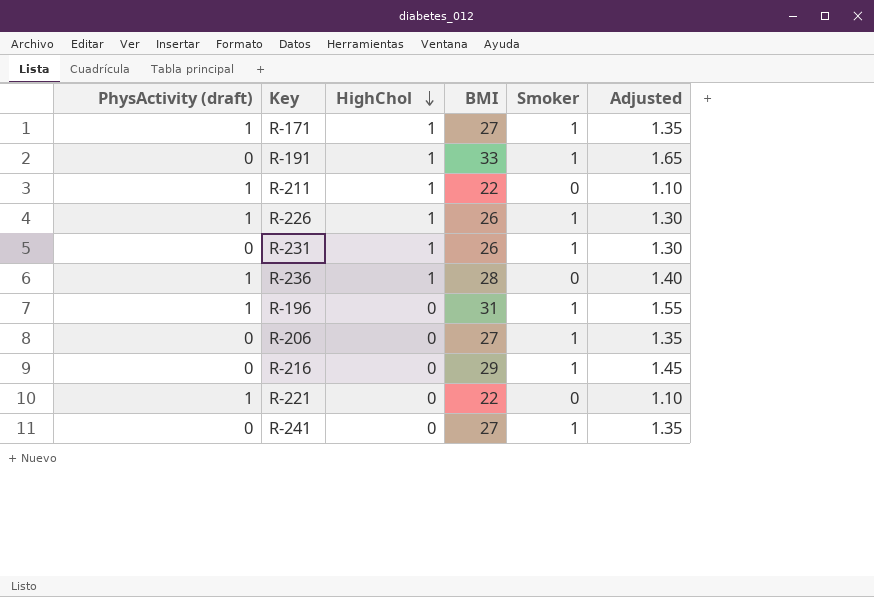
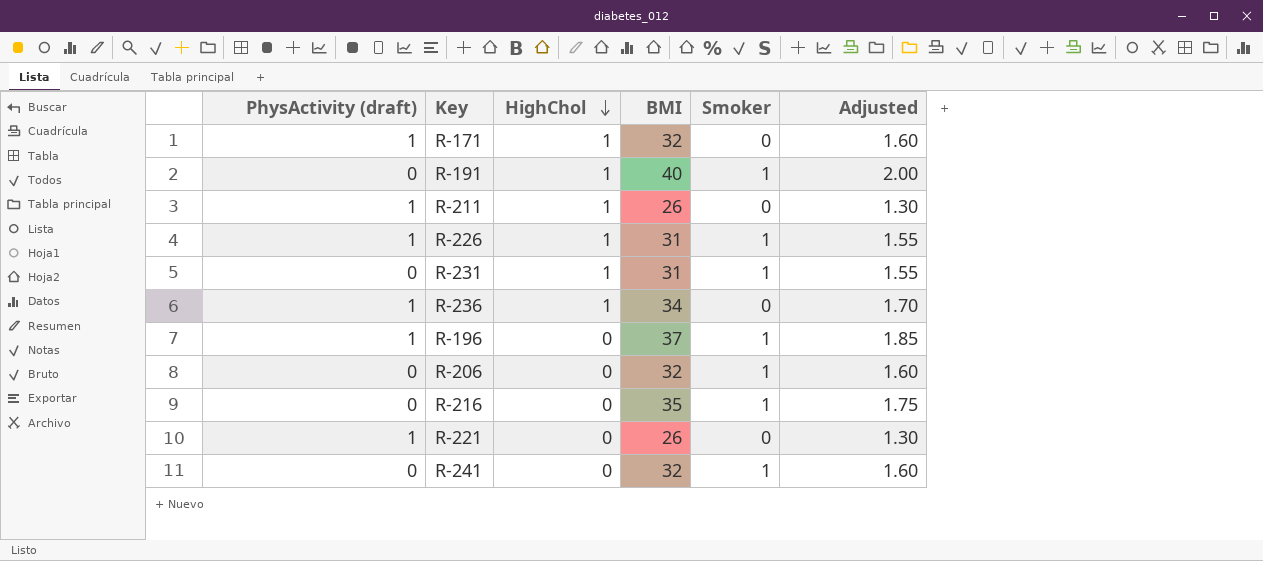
R-171 | BMI: 27 -> 32
R-171 | Smoker: 1 -> 0
R-171 | Adjusted: 1.35 -> 1.60
R-191 | BMI: 33 -> 40
R-191 | Adjusted: 1.65 -> 2.00
R-211 | BMI: 22 -> 26
R-211 | Adjusted: 1.10 -> 1.30
R-226 | BMI: 26 -> 31
R-226 | Adjusted: 1.30 -> 1.55
R-231 | BMI: 26 -> 31
R-231 | Adjusted: 1.30 -> 1.55
R-236 | BMI: 28 -> 34
R-236 | Adjusted: 1.40 -> 1.70
R-196 | BMI: 31 -> 37
R-196 | Adjusted: 1.55 -> 1.85
R-206 | BMI: 27 -> 32
R-206 | Adjusted: 1.35 -> 1.60
R-216 | BMI: 29 -> 35
R-216 | Adjusted: 1.45 -> 1.75
R-221 | BMI: 22 -> 26
R-221 | Adjusted: 1.10 -> 1.30
R-241 | BMI: 27 -> 32
R-241 | Adjusted: 1.35 -> 1.60

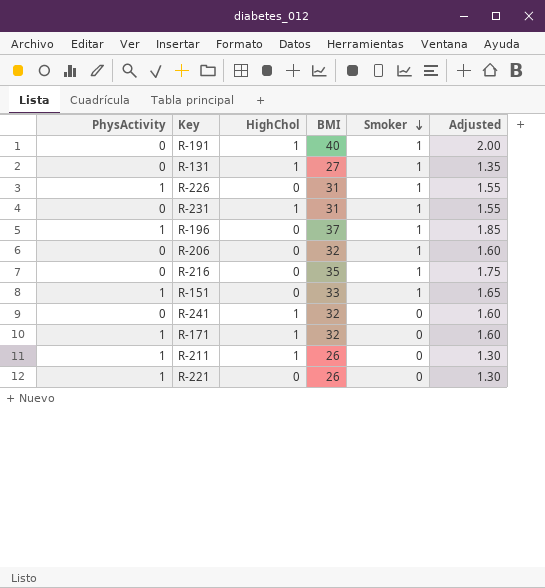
row order: HighChol descending -> Smoker descending
column name: PhysActivity (draft) -> PhysActivity
row R-236: 1 | 1 | 34 | 0 | 1.70 -> none
row R-131: none -> 0 | 1 | 27 | 1 | 1.35
R-226 | HighChol: 1 -> 0
row R-151: none -> 1 | 0 | 33 | 1 | 1.65
R-241 | HighChol: 0 -> 1
R-241 | Smoker: 1 -> 0

